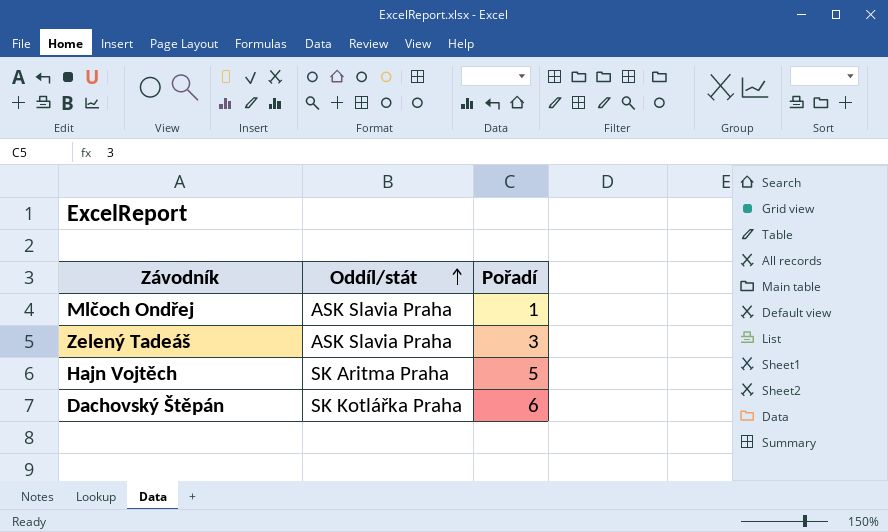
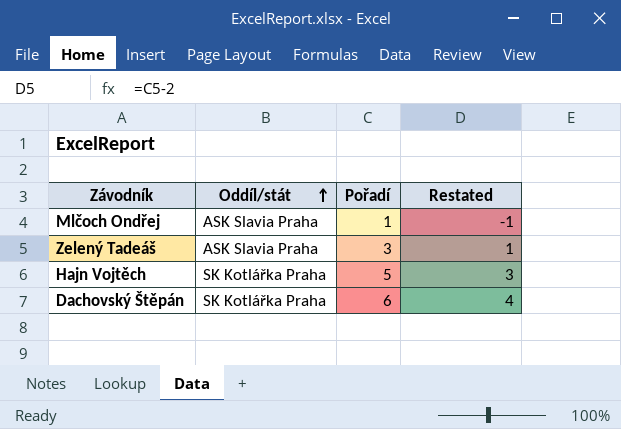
column Restated | formula: none -> [Pořadí] - 2
Hajn Vojtěch | Oddíl/stát: SK Aritma Praha -> SK Kotlářka Praha

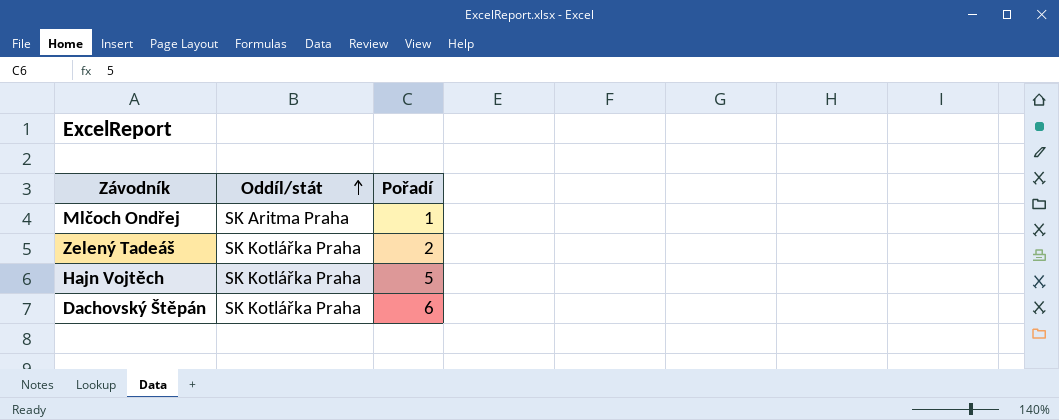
column Restated | formula: [Pořadí] - 2 -> none
Mlčoch Ondřej | Oddíl/stát: ASK Slavia Praha -> SK Aritma Praha
Zelený Tadeáš | Oddíl/stát: ASK Slavia Praha -> SK Kotlářka Praha
Zelený Tadeáš | Pořadí: 3 -> 2

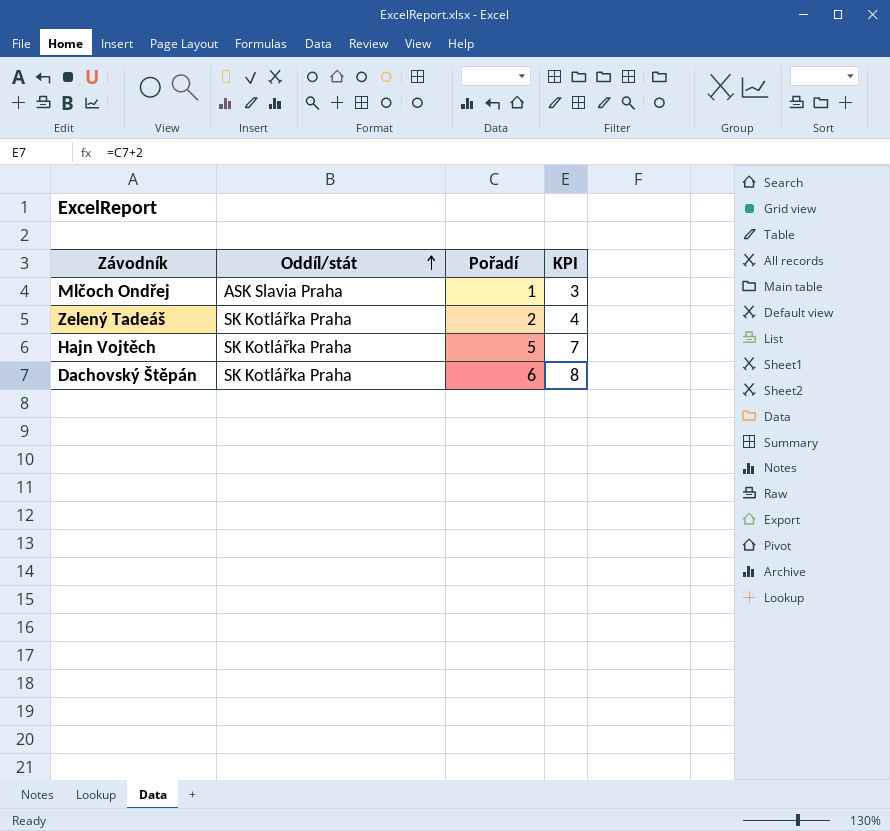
column KPI | formula: none -> [Pořadí] + 2
Mlčoch Ondřej | Oddíl/stát: SK Aritma Praha -> ASK Slavia Praha

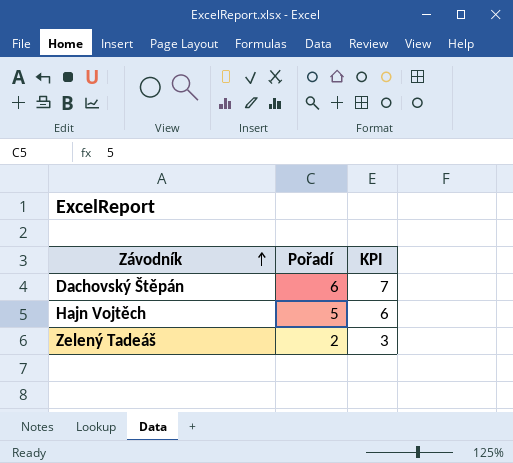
row order: Oddíl/stát ascending -> Závodník ascending
column Oddíl/stát | position: 2 -> none
column KPI | formula: [Pořadí] + 2 -> [Pořadí] + 1
row Mlčoch Ondřej: ASK Slavia Praha | 1 | 3 -> none

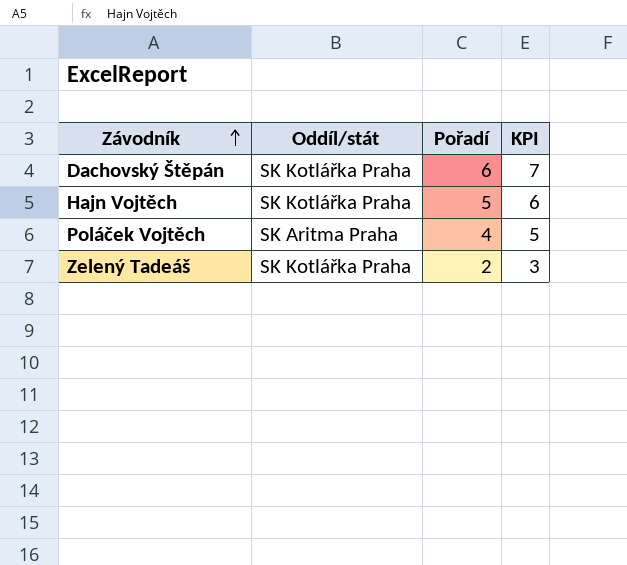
column Oddíl/stát | position: none -> 2
row Poláček Vojtěch: none -> SK Aritma Praha | 4 | 5

